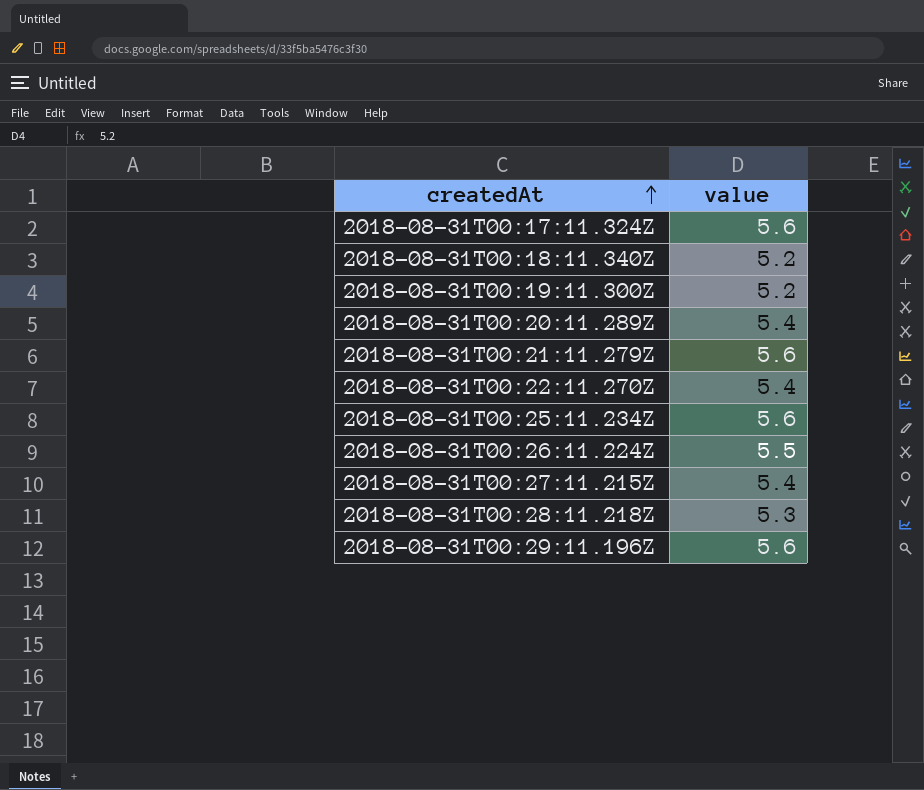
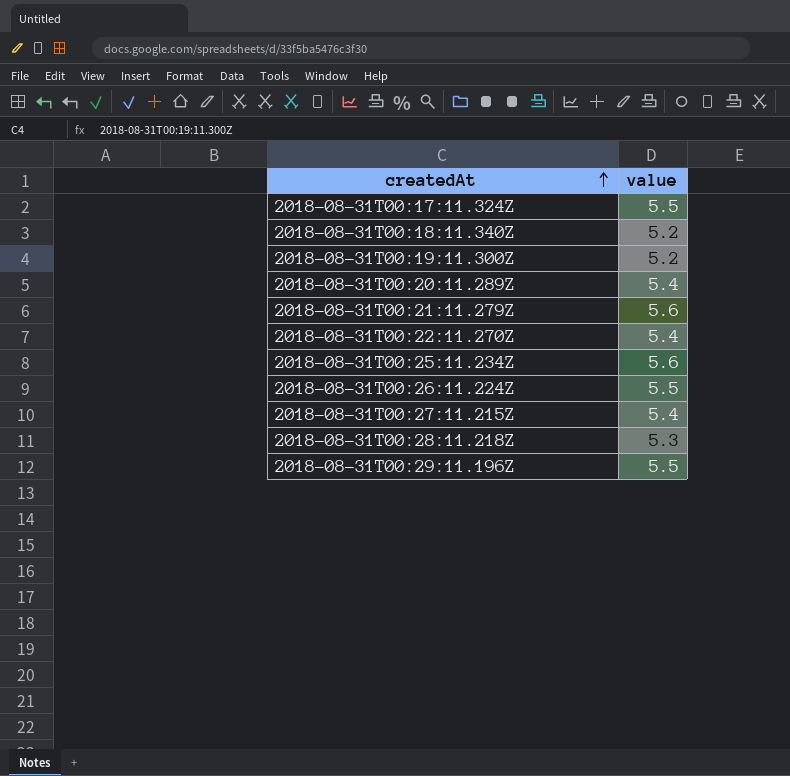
2018-08-31T00:17:11.324Z | value: 5.6 -> 5.5
2018-08-31T00:29:11.196Z | value: 5.6 -> 5.5

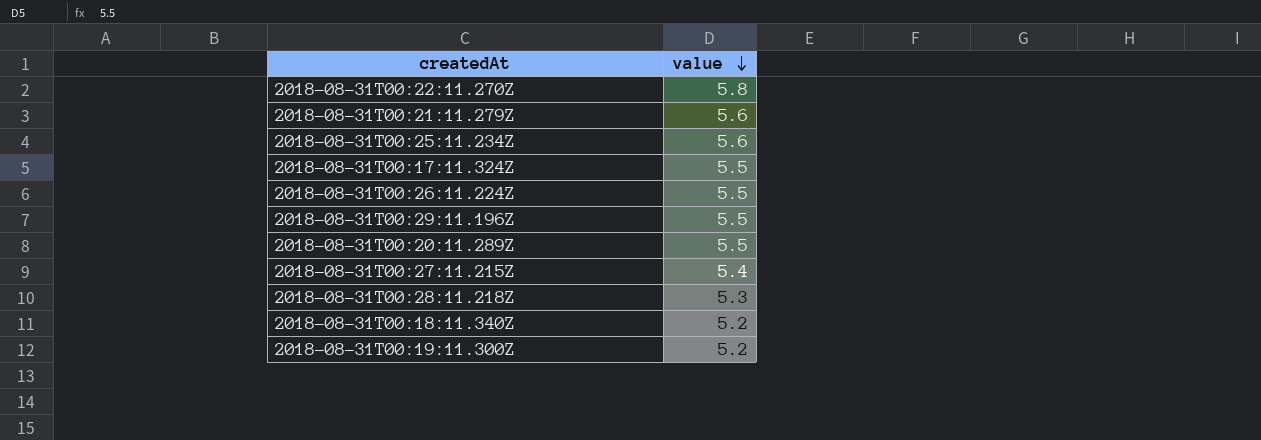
row order: createdAt ascending -> value descending
2018-08-31T00:22:11.270Z | value: 5.4 -> 5.8
2018-08-31T00:20:11.289Z | value: 5.4 -> 5.5

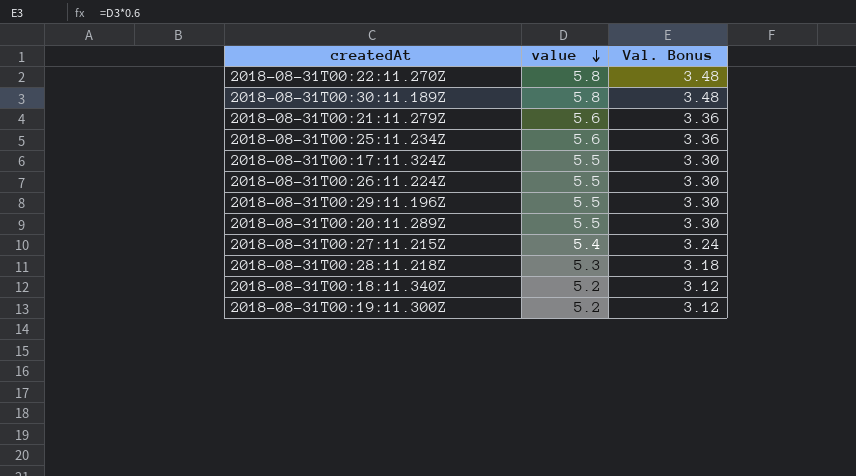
column Val. Bonus | formula: none -> [value] * 0.6
row 2018-08-31T00:30:11.189Z: none -> 5.8 | 3.48

